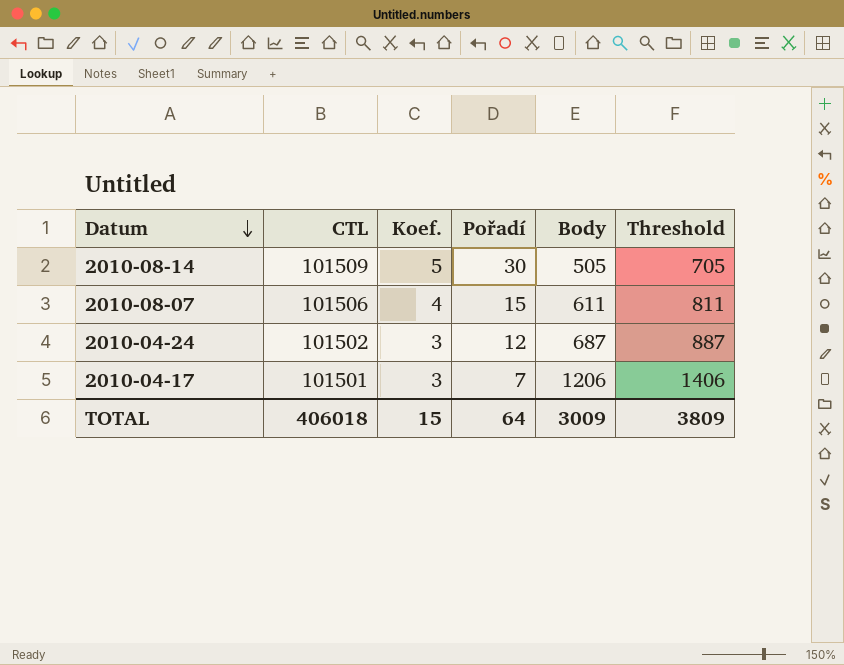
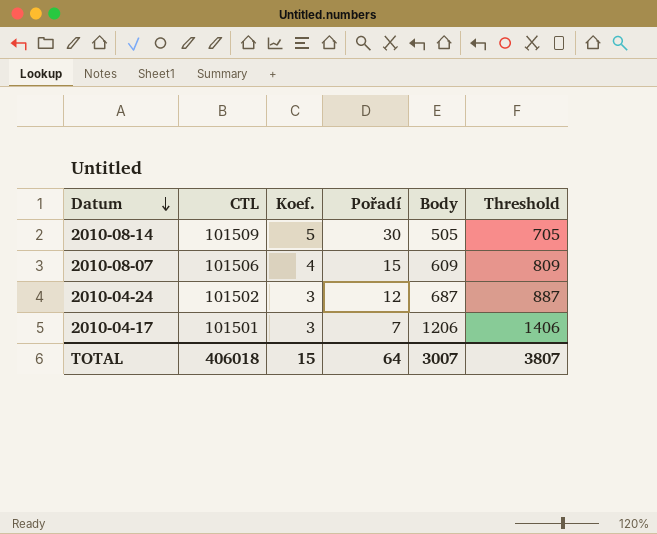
2010-08-07 | Body: 611 -> 609
2010-08-07 | Threshold: 811 -> 809
TOTAL | Body: 3009 -> 3007
TOTAL | Threshold: 3809 -> 3807

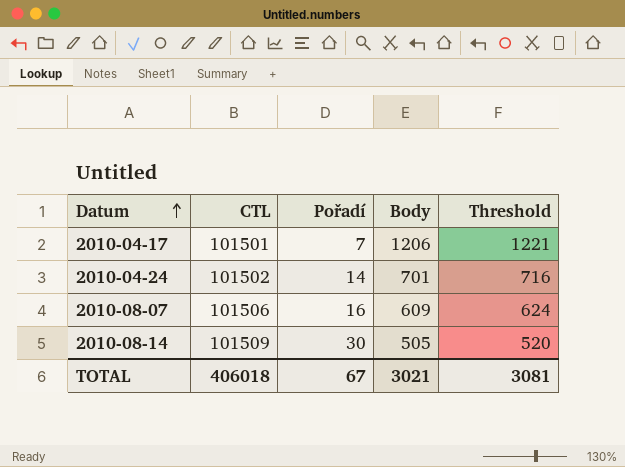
row order: Datum descending -> Datum ascending
column Koef. | position: 3 -> none
column Threshold | formula: [Body] + 200 -> [Body] + 15
2010-04-24 | Pořadí: 12 -> 14
2010-04-24 | Body: 687 -> 701
2010-08-07 | Pořadí: 15 -> 16
TOTAL | Pořadí: 64 -> 67
TOTAL | Body: 3007 -> 3021
TOTAL | Threshold: 3807 -> 3081

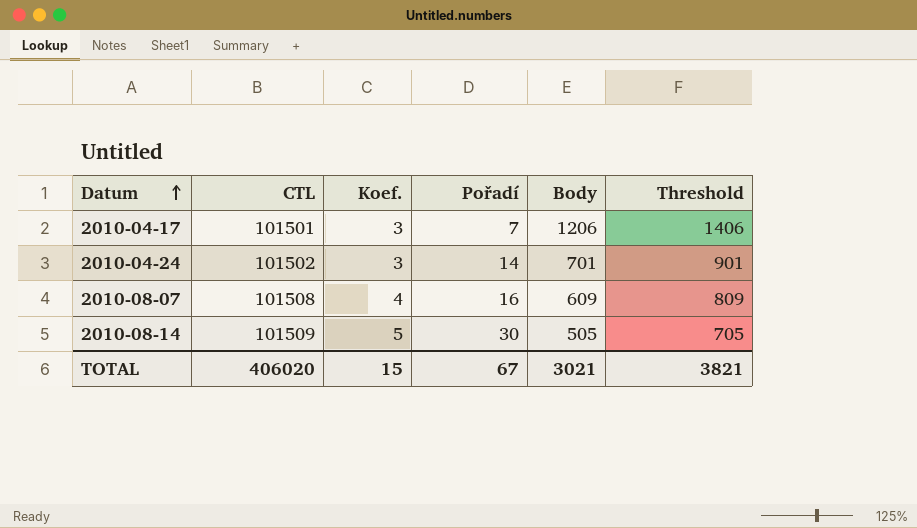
column Koef. | position: none -> 3
column Threshold | formula: [Body] + 15 -> [Body] + 200
2010-08-07 | CTL: 101506 -> 101508
TOTAL | CTL: 406018 -> 406020
TOTAL | Threshold: 3081 -> 3821

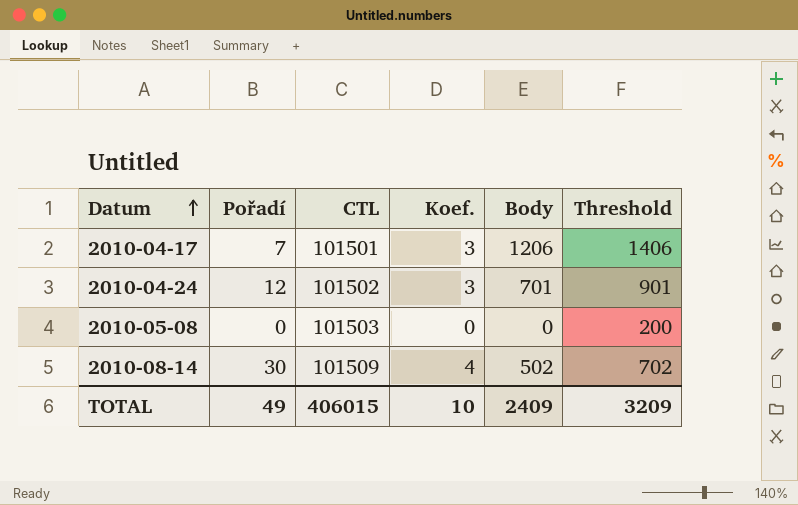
column Pořadí | position: 4 -> 2
row 2010-08-07: 101508 | 4 | 16 | 609 | 809 -> none
2010-04-24 | Pořadí: 14 -> 12
row 2010-05-08: none -> 0 | 101503 | 0 | 0 | 200
2010-08-14 | Koef.: 5 -> 4
2010-08-14 | Body: 505 -> 502
2010-08-14 | Threshold: 705 -> 702
TOTAL | Pořadí: 67 -> 49
TOTAL | CTL: 406020 -> 406015
TOTAL | Koef.: 15 -> 10
TOTAL | Body: 3021 -> 2409
TOTAL | Threshold: 3821 -> 3209

